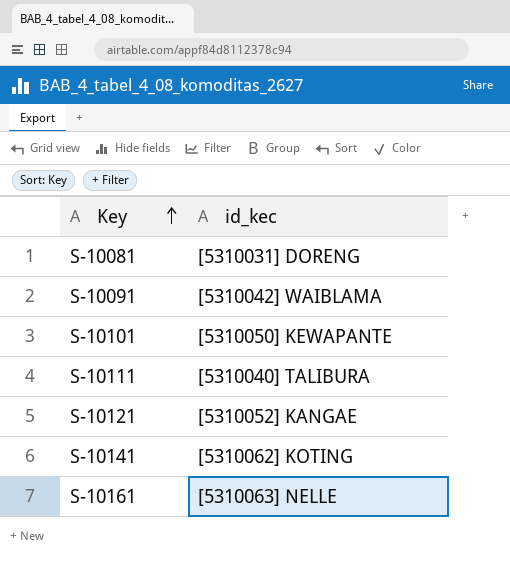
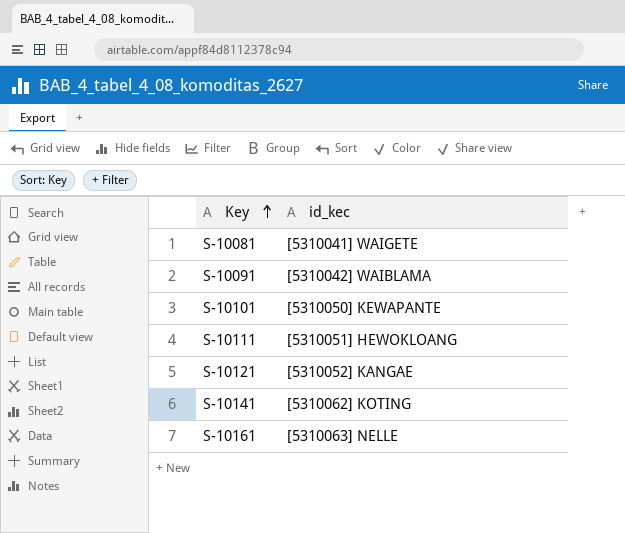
S-10081 | id_kec: [5310031] DORENG -> [5310041] WAIGETE
S-10111 | id_kec: [5310040] TALIBURA -> [5310051] HEWOKLOANG

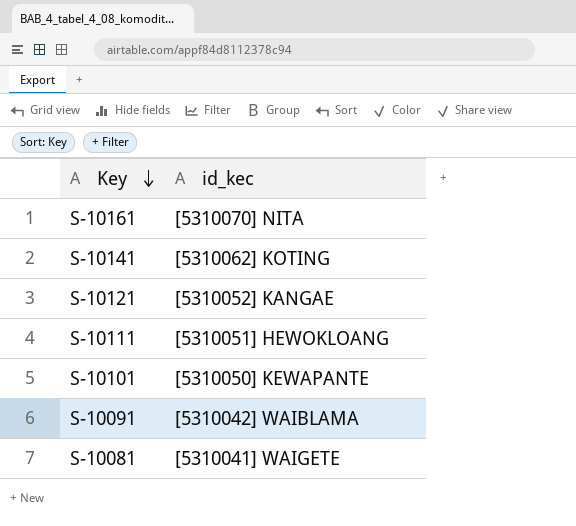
row order: Key ascending -> Key descending
S-10161 | id_kec: [5310063] NELLE -> [5310070] NITA

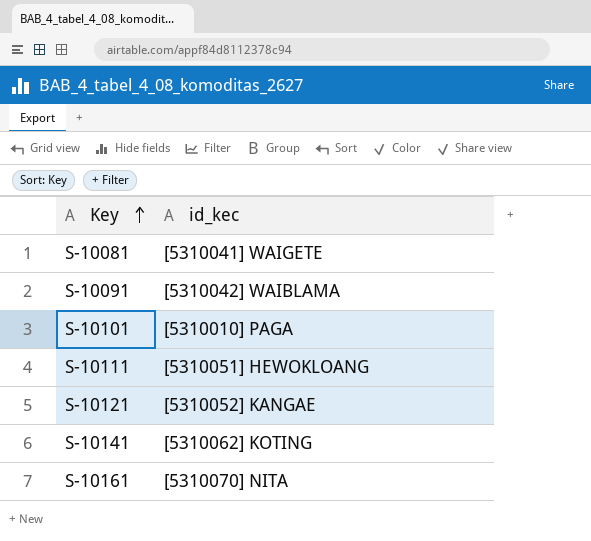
row order: Key descending -> Key ascending
S-10101 | id_kec: [5310050] KEWAPANTE -> [5310010] PAGA

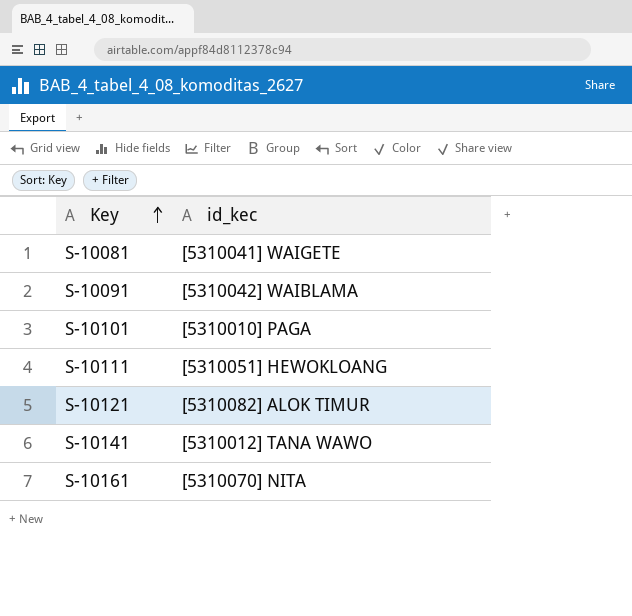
S-10121 | id_kec: [5310052] KANGAE -> [5310082] ALOK TIMUR
S-10141 | id_kec: [5310062] KOTING -> [5310012] TANA WAWO

